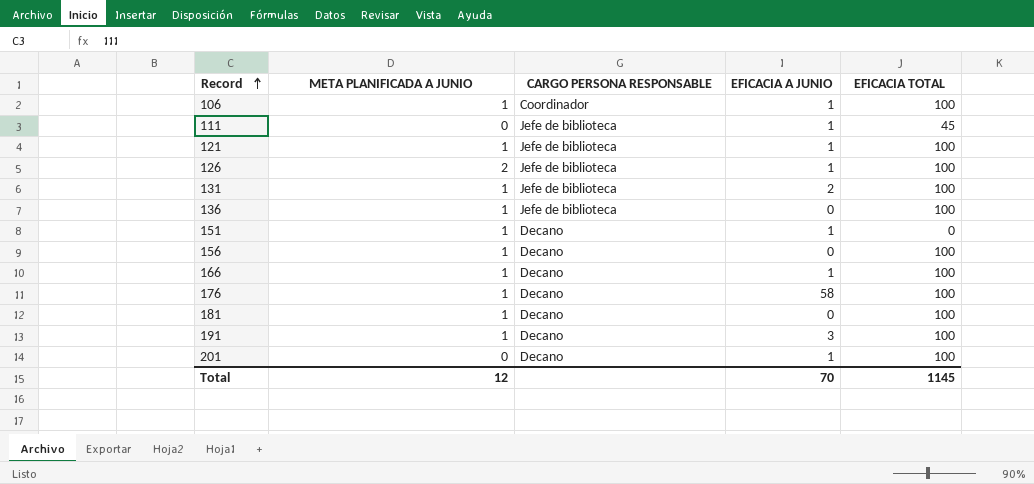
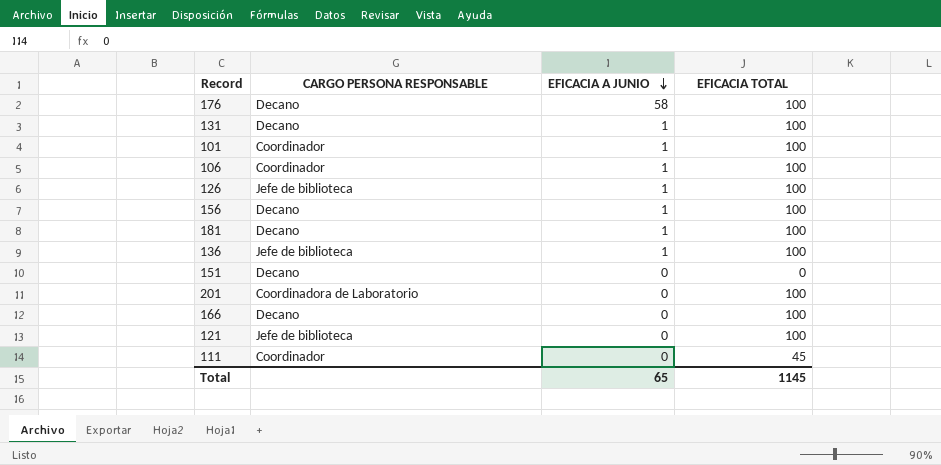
row order: Record ascending -> EFICACIA A JUNIO descending
column META PLANIFICADA A JUNIO | position: 2 -> none
row 191: 1 | Decano | 3 | 100 -> none
131 | CARGO PERSONA RESPONSABLE: Jefe de biblioteca -> Decano
131 | EFICACIA A JUNIO: 2 -> 1
row 101: none -> Coordinador | 1 | 100
156 | EFICACIA A JUNIO: 0 -> 1
181 | EFICACIA A JUNIO: 0 -> 1
136 | EFICACIA A JUNIO: 0 -> 1
151 | EFICACIA A JUNIO: 1 -> 0
201 | CARGO PERSONA RESPONSABLE: Decano -> Coordinadora de Laboratorio
201 | EFICACIA A JUNIO: 1 -> 0
166 | EFICACIA A JUNIO: 1 -> 0
121 | EFICACIA A JUNIO: 1 -> 0
111 | CARGO PERSONA RESPONSABLE: Jefe de biblioteca -> Coordinador
111 | EFICACIA A JUNIO: 1 -> 0
Total | EFICACIA A JUNIO: 70 -> 65

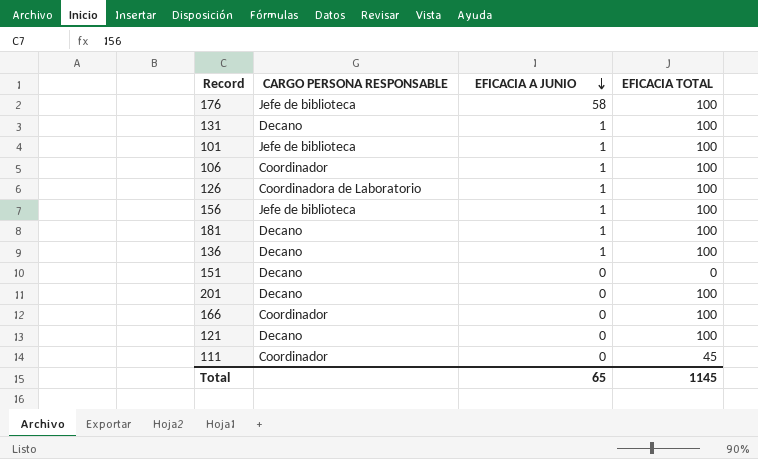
176 | CARGO PERSONA RESPONSABLE: Decano -> Jefe de biblioteca
101 | CARGO PERSONA RESPONSABLE: Coordinador -> Jefe de biblioteca
126 | CARGO PERSONA RESPONSABLE: Jefe de biblioteca -> Coordinadora de Laboratorio
156 | CARGO PERSONA RESPONSABLE: Decano -> Jefe de biblioteca
136 | CARGO PERSONA RESPONSABLE: Jefe de biblioteca -> Decano
201 | CARGO PERSONA RESPONSABLE: Coordinadora de Laboratorio -> Decano
166 | CARGO PERSONA RESPONSABLE: Decano -> Coordinador
121 | CARGO PERSONA RESPONSABLE: Jefe de biblioteca -> Decano

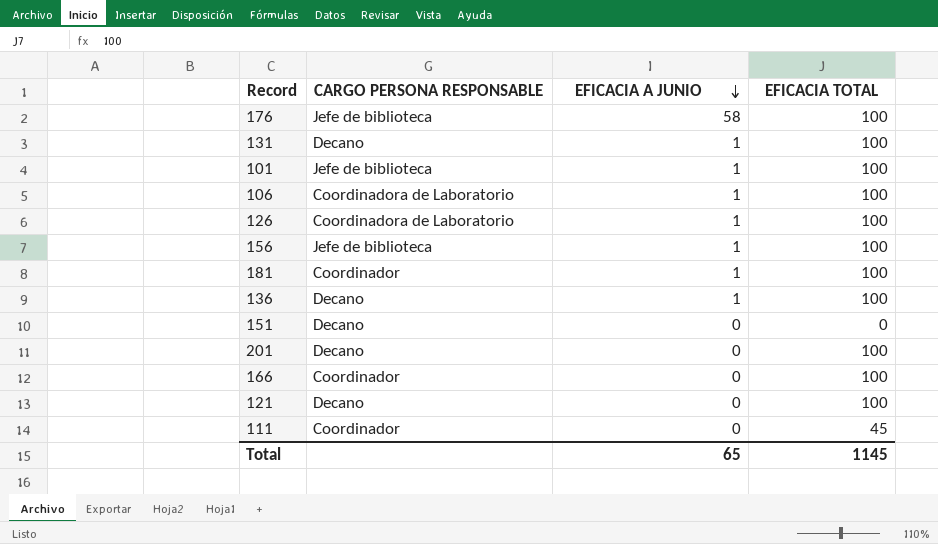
106 | CARGO PERSONA RESPONSABLE: Coordinador -> Coordinadora de Laboratorio
181 | CARGO PERSONA RESPONSABLE: Decano -> Coordinador

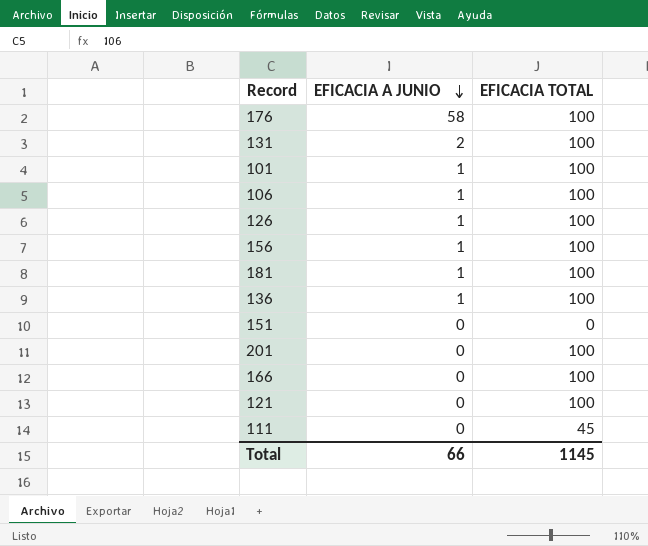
column CARGO PERSONA RESPONSABLE | position: 2 -> none
131 | EFICACIA A JUNIO: 1 -> 2
Total | EFICACIA A JUNIO: 65 -> 66

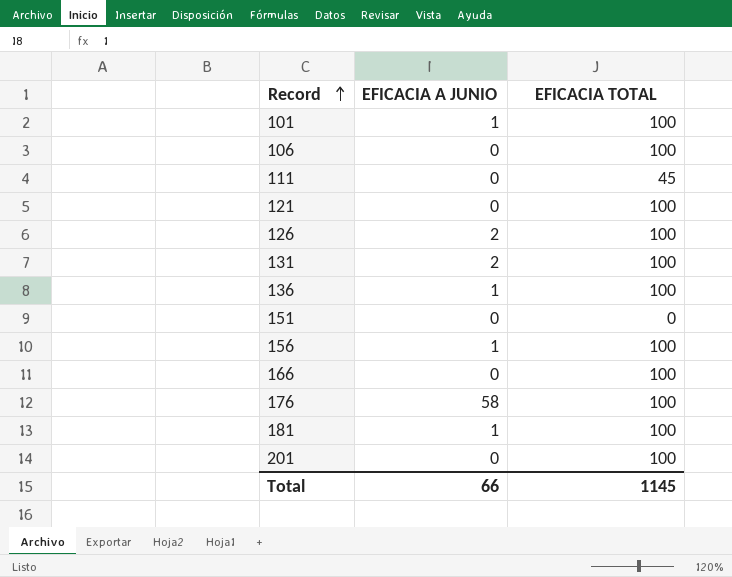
row order: EFICACIA A JUNIO descending -> Record ascending
106 | EFICACIA A JUNIO: 1 -> 0
126 | EFICACIA A JUNIO: 1 -> 2

